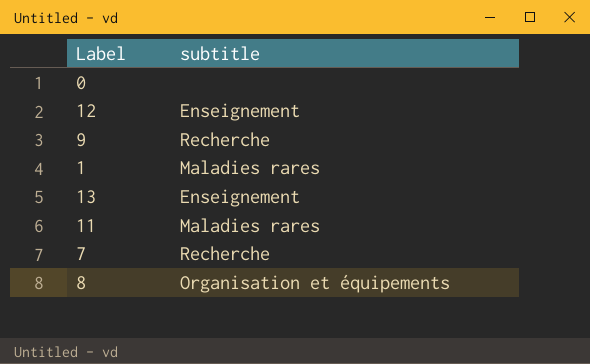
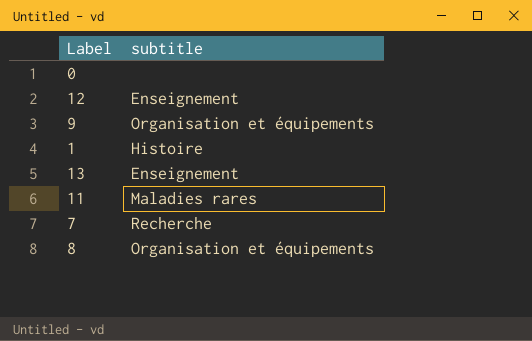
9 | subtitle: Recherche -> Organisation et équipements
1 | subtitle: Maladies rares -> Histoire

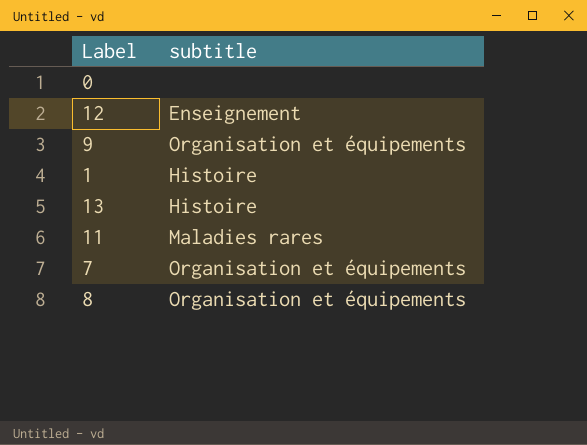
13 | subtitle: Enseignement -> Histoire
7 | subtitle: Recherche -> Organisation et équipements

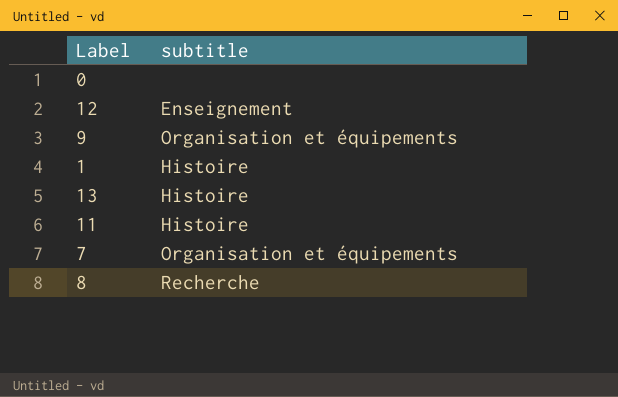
11 | subtitle: Maladies rares -> Histoire
8 | subtitle: Organisation et équipements -> Recherche

